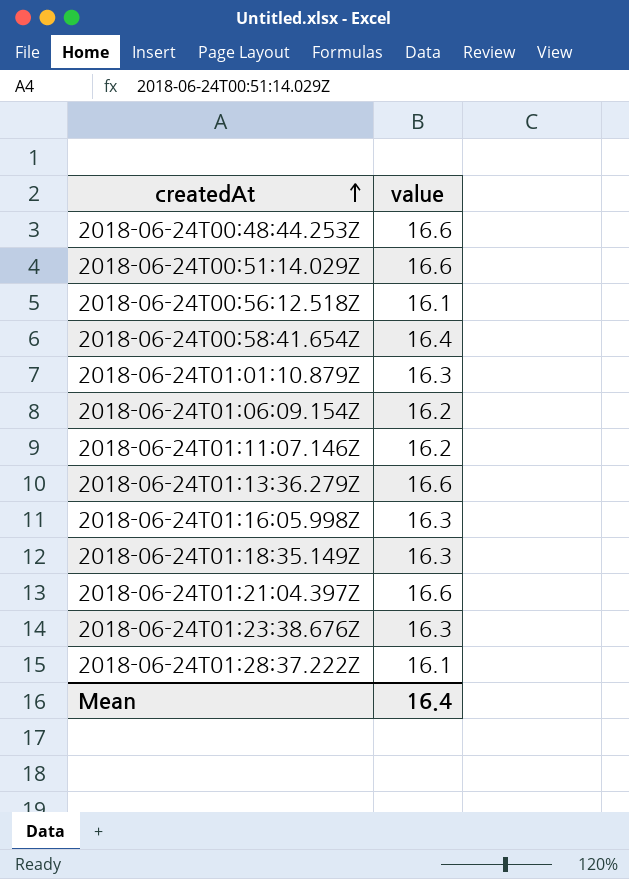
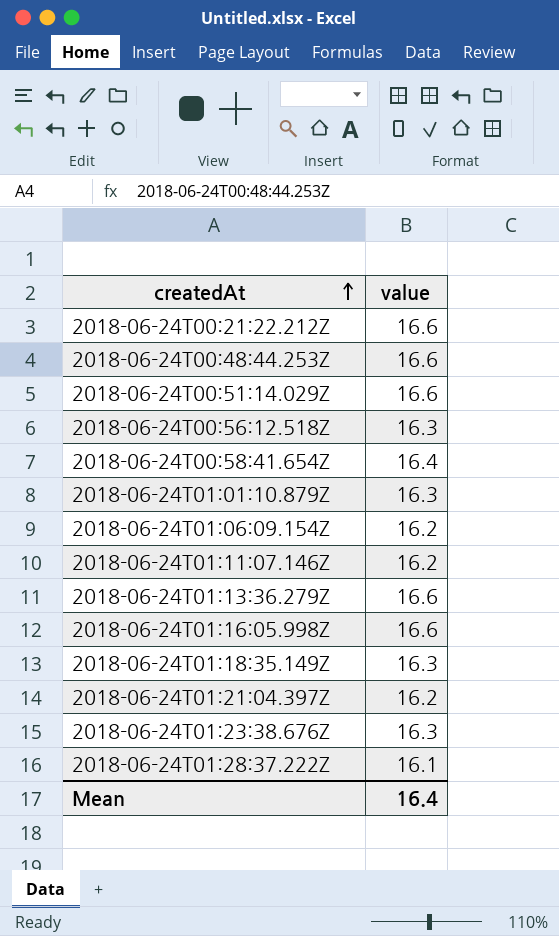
row 2018-06-24T00:21:22.212Z: none -> 16.6
2018-06-24T00:56:12.518Z | value: 16.1 -> 16.3
2018-06-24T01:16:05.998Z | value: 16.3 -> 16.6
2018-06-24T01:21:04.397Z | value: 16.6 -> 16.2

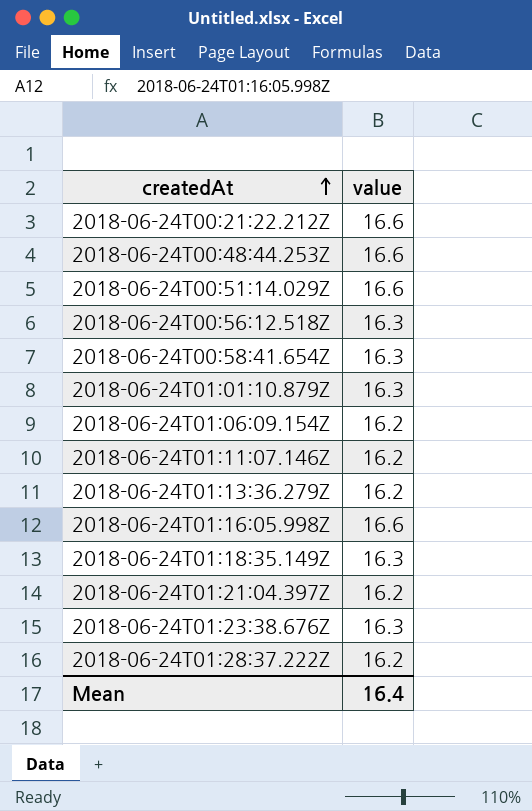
2018-06-24T00:58:41.654Z | value: 16.4 -> 16.3
2018-06-24T01:13:36.279Z | value: 16.6 -> 16.2
2018-06-24T01:28:37.222Z | value: 16.1 -> 16.2

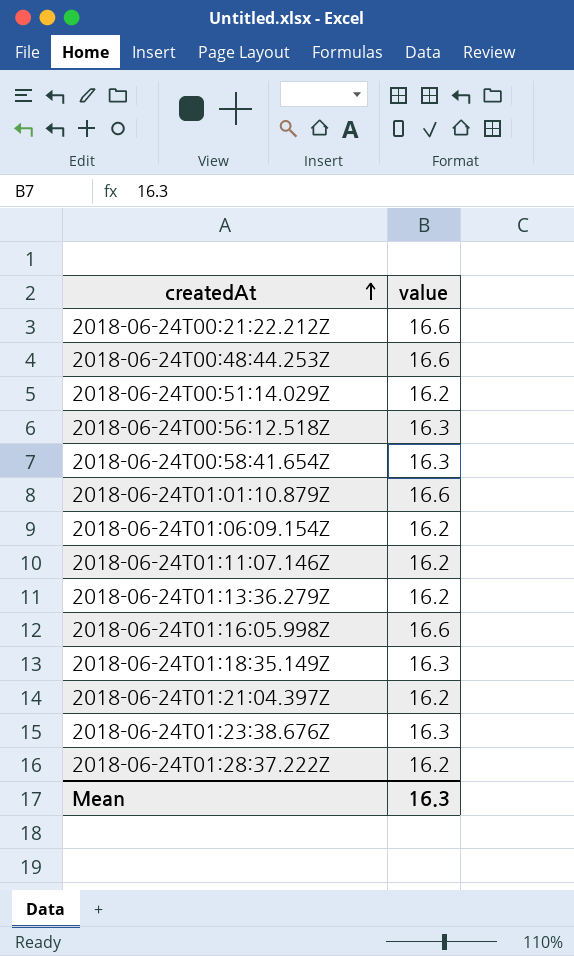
2018-06-24T00:51:14.029Z | value: 16.6 -> 16.2
2018-06-24T01:01:10.879Z | value: 16.3 -> 16.6
Mean | value: 16.4 -> 16.3

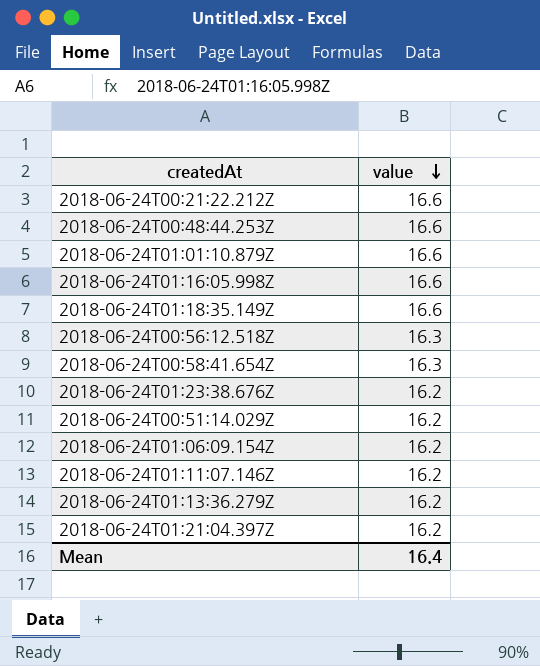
row order: createdAt ascending -> value descending
row 2018-06-24T01:28:37.222Z: 16.2 -> none
2018-06-24T01:18:35.149Z | value: 16.3 -> 16.6
2018-06-24T01:23:38.676Z | value: 16.3 -> 16.2
Mean | value: 16.3 -> 16.4

